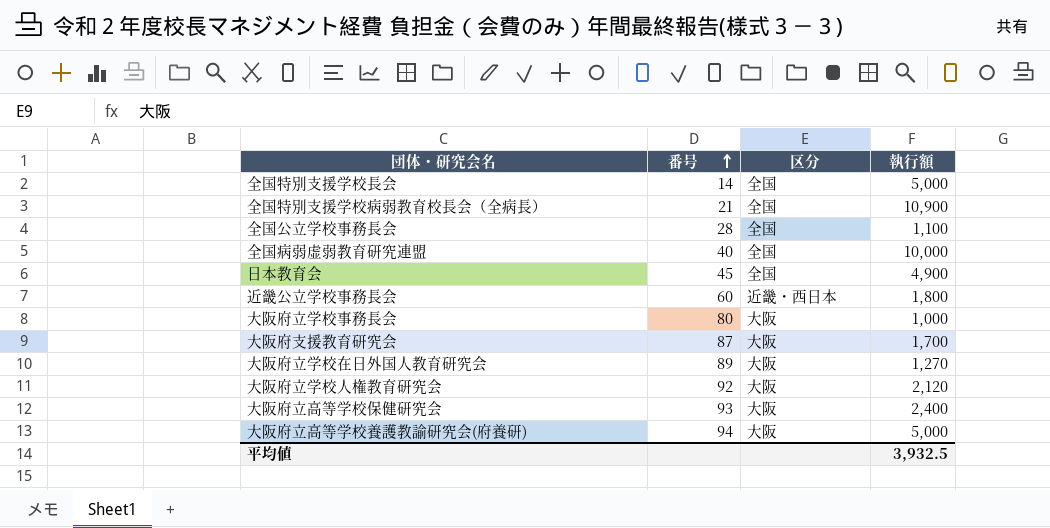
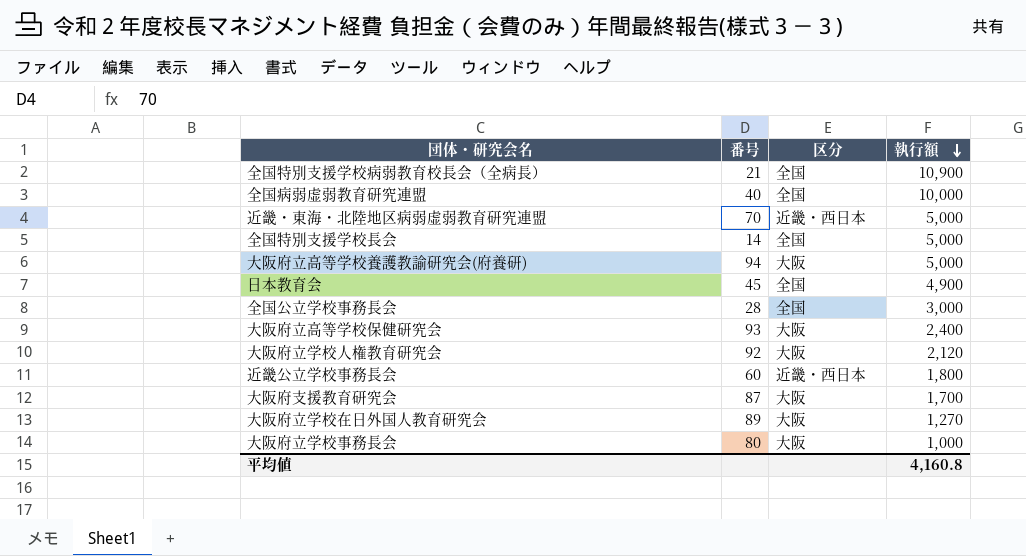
row order: 番号 ascending -> 執行額 descending
row 近畿・東海・北陸地区病弱虚弱教育研究連盟: none -> 70 | 近畿・西日本 | 5,000
全国公立学校事務長会 | 執行額: 1,100 -> 3,000
平均値 | 執行額: 3,932.5 -> 4,160.8

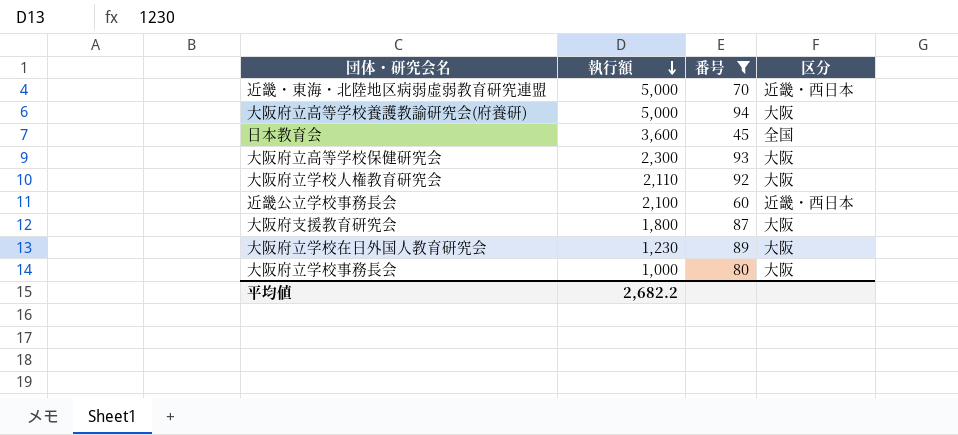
filter: none -> 番号 >= 45
column 執行額 | position: 4 -> 2
日本教育会 | 執行額: 4,900 -> 3,600
大阪府立高等学校保健研究会 | 執行額: 2,400 -> 2,300
大阪府立学校人権教育研究会 | 執行額: 2,120 -> 2,110
近畿公立学校事務長会 | 執行額: 1,800 -> 2,100
大阪府支援教育研究会 | 執行額: 1,700 -> 1,800
大阪府立学校在日外国人教育研究会 | 執行額: 1,270 -> 1,230
平均値 | 執行額: 4,160.8 -> 2,682.2

